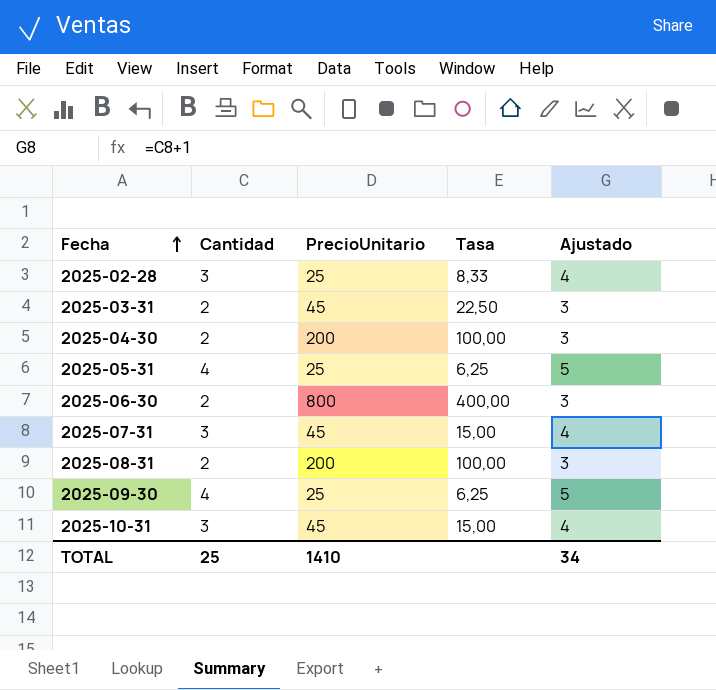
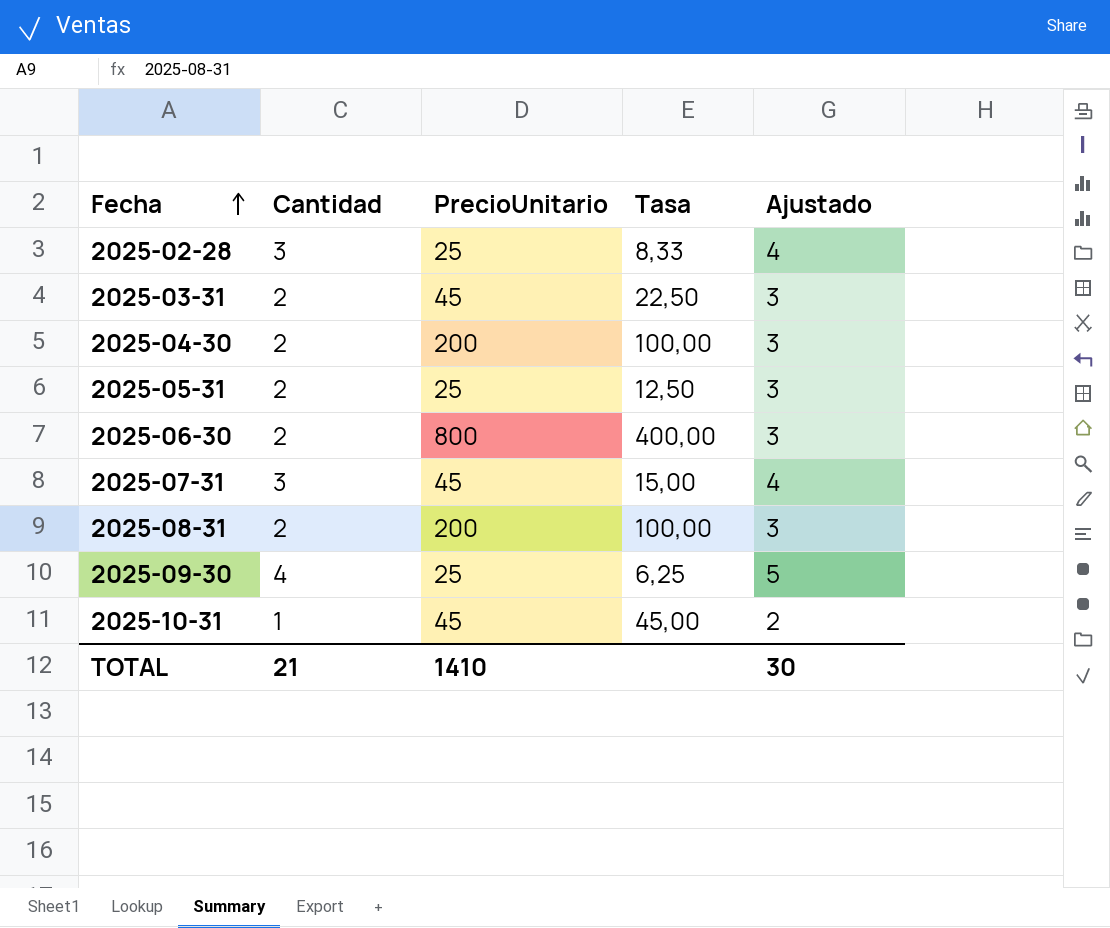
2025-05-31 | Cantidad: 4 -> 2
2025-05-31 | Tasa: 6,25 -> 12,50
2025-05-31 | Ajustado: 5 -> 3
2025-10-31 | Cantidad: 3 -> 1
2025-10-31 | Tasa: 15,00 -> 45,00
2025-10-31 | Ajustado: 4 -> 2
TOTAL | Cantidad: 25 -> 21
TOTAL | Ajustado: 34 -> 30

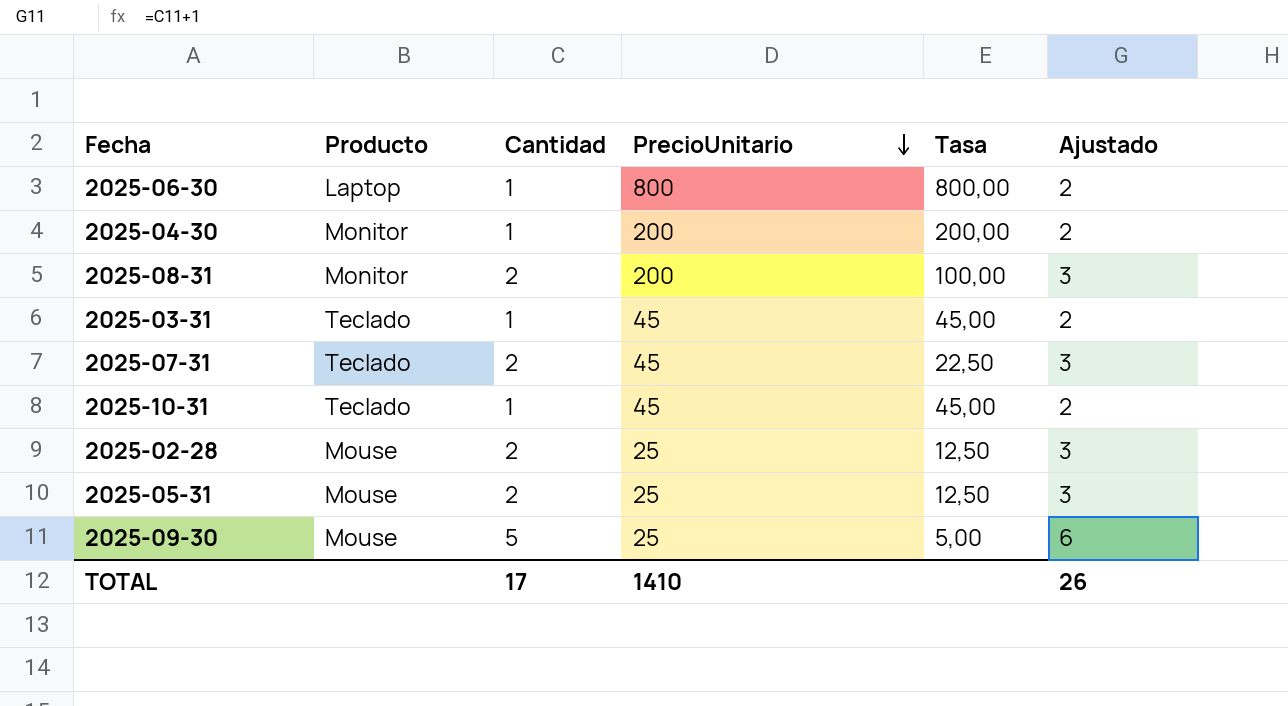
row order: Fecha ascending -> PrecioUnitario descending
column Producto | position: none -> 2
2025-06-30 | Cantidad: 2 -> 1
2025-06-30 | Tasa: 400,00 -> 800,00
2025-06-30 | Ajustado: 3 -> 2
2025-04-30 | Cantidad: 2 -> 1
2025-04-30 | Tasa: 100,00 -> 200,00
2025-04-30 | Ajustado: 3 -> 2
2025-03-31 | Cantidad: 2 -> 1
2025-03-31 | Tasa: 22,50 -> 45,00
2025-03-31 | Ajustado: 3 -> 2
2025-07-31 | Cantidad: 3 -> 2
2025-07-31 | Tasa: 15,00 -> 22,50
2025-07-31 | Ajustado: 4 -> 3
2025-02-28 | Cantidad: 3 -> 2
2025-02-28 | Tasa: 8,33 -> 12,50
2025-02-28 | Ajustado: 4 -> 3
2025-09-30 | Cantidad: 4 -> 5
2025-09-30 | Tasa: 6,25 -> 5,00
2025-09-30 | Ajustado: 5 -> 6
TOTAL | Cantidad: 21 -> 17
TOTAL | Ajustado: 30 -> 26

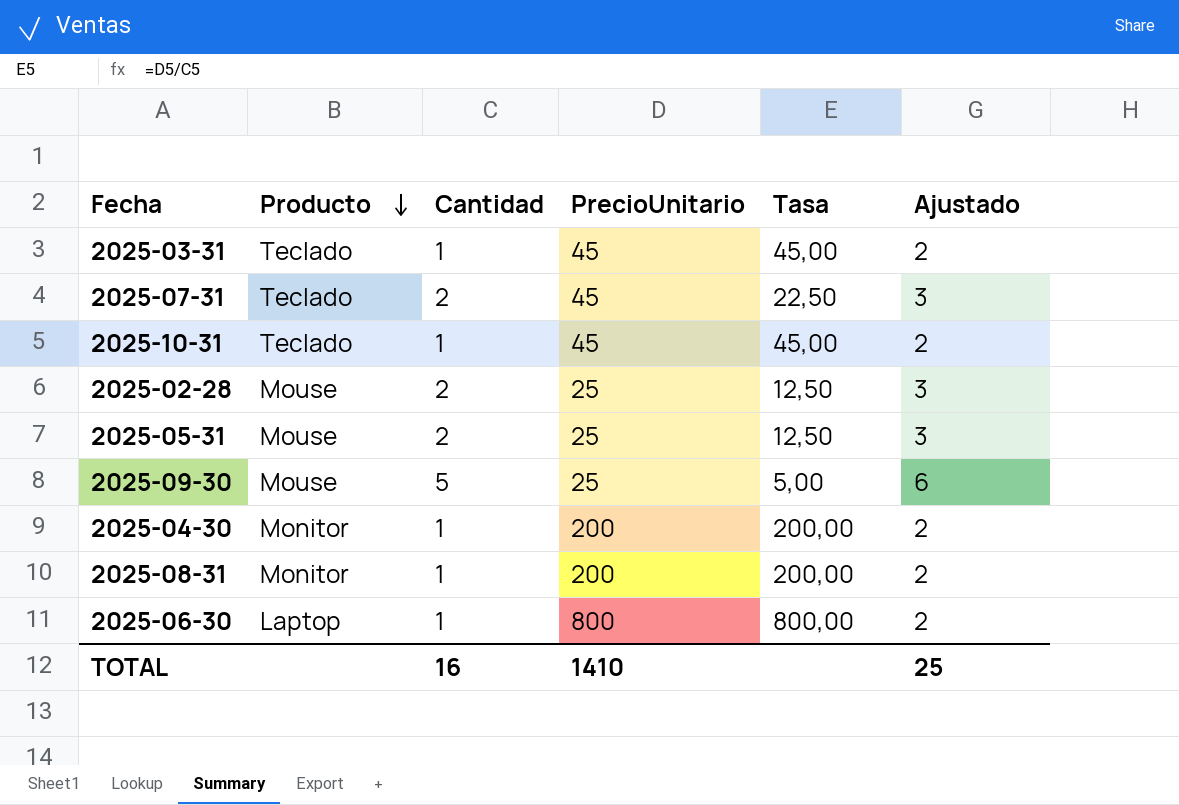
row order: PrecioUnitario descending -> Producto descending
2025-08-31 | Cantidad: 2 -> 1
2025-08-31 | Tasa: 100,00 -> 200,00
2025-08-31 | Ajustado: 3 -> 2
TOTAL | Cantidad: 17 -> 16
TOTAL | Ajustado: 26 -> 25

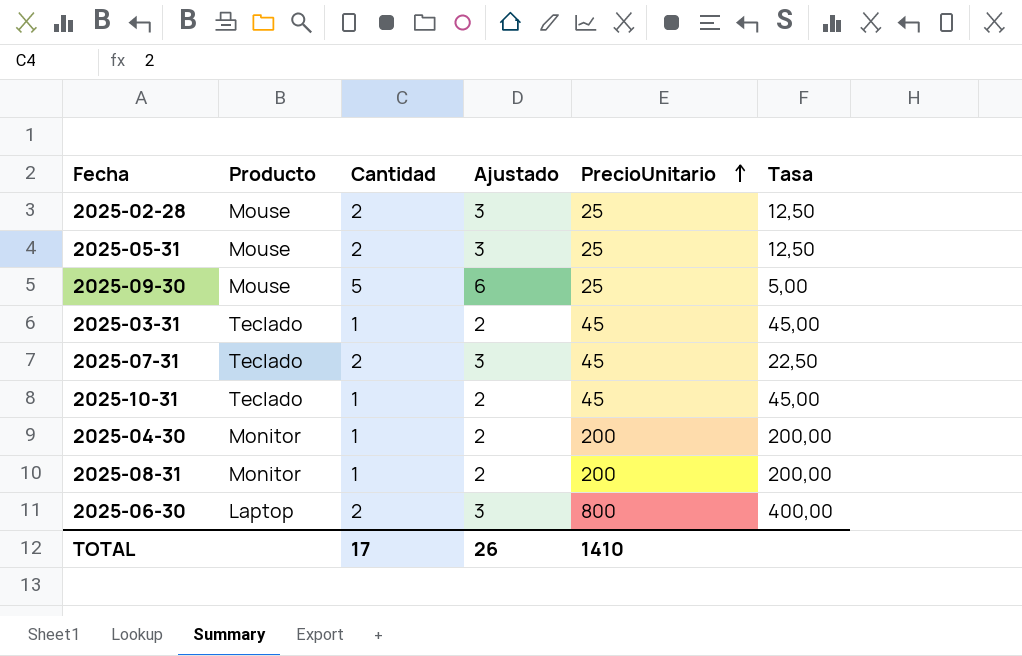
row order: Producto descending -> PrecioUnitario ascending
column Ajustado | position: 6 -> 4
2025-06-30 | Cantidad: 1 -> 2
2025-06-30 | Ajustado: 2 -> 3
2025-06-30 | Tasa: 800,00 -> 400,00
TOTAL | Cantidad: 16 -> 17
TOTAL | Ajustado: 25 -> 26

